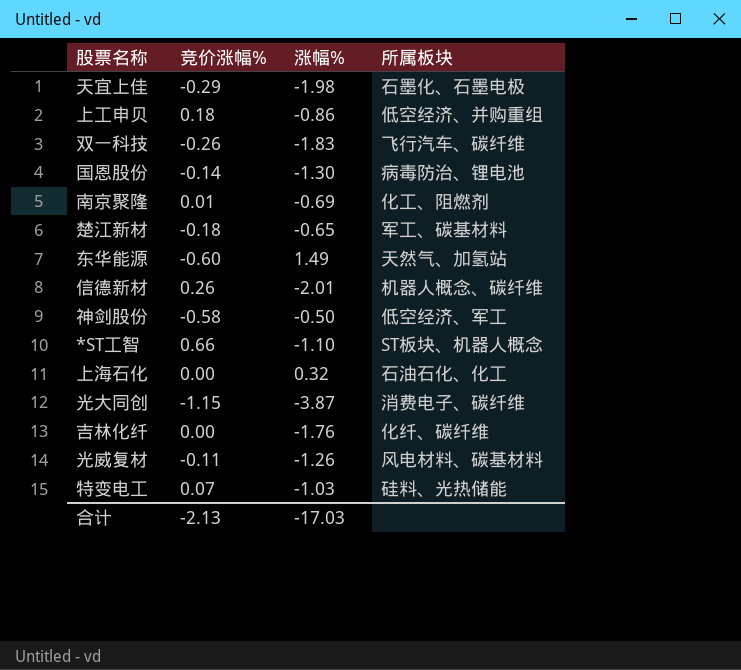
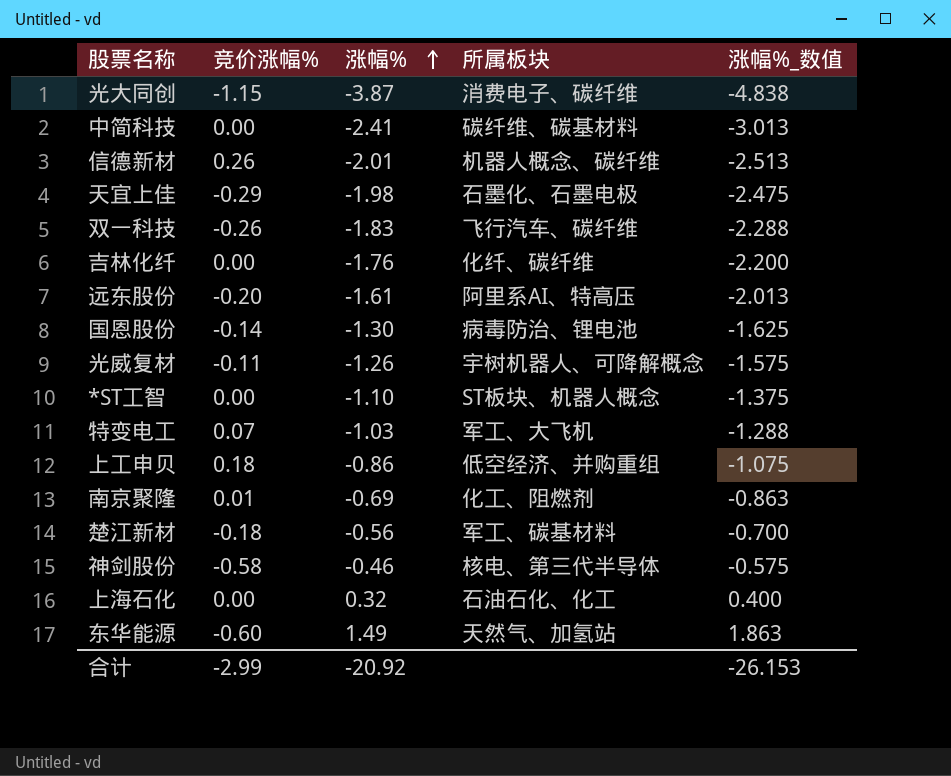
row order: none -> 涨幅% ascending
column 涨幅%_数值 | formula: none -> [涨幅%] * 1.25
row 中简科技: none -> 0.00 | -2.41 | 碳纤维、碳基材料 | -3.013
row 远东股份: none -> -0.20 | -1.61 | 阿里系AI、特高压 | -2.013
光威复材 | 所属板块: 风电材料、碳基材料 -> 宇树机器人、可降解概念
*ST工智 | 竞价涨幅%: 0.66 -> 0.00
特变电工 | 所属板块: 硅料、光热储能 -> 军工、大飞机
楚江新材 | 涨幅%: -0.65 -> -0.56
神剑股份 | 涨幅%: -0.50 -> -0.46
神剑股份 | 所属板块: 低空经济、军工 -> 核电、第三代半导体
合计 | 竞价涨幅%: -2.13 -> -2.99
合计 | 涨幅%: -17.03 -> -20.92

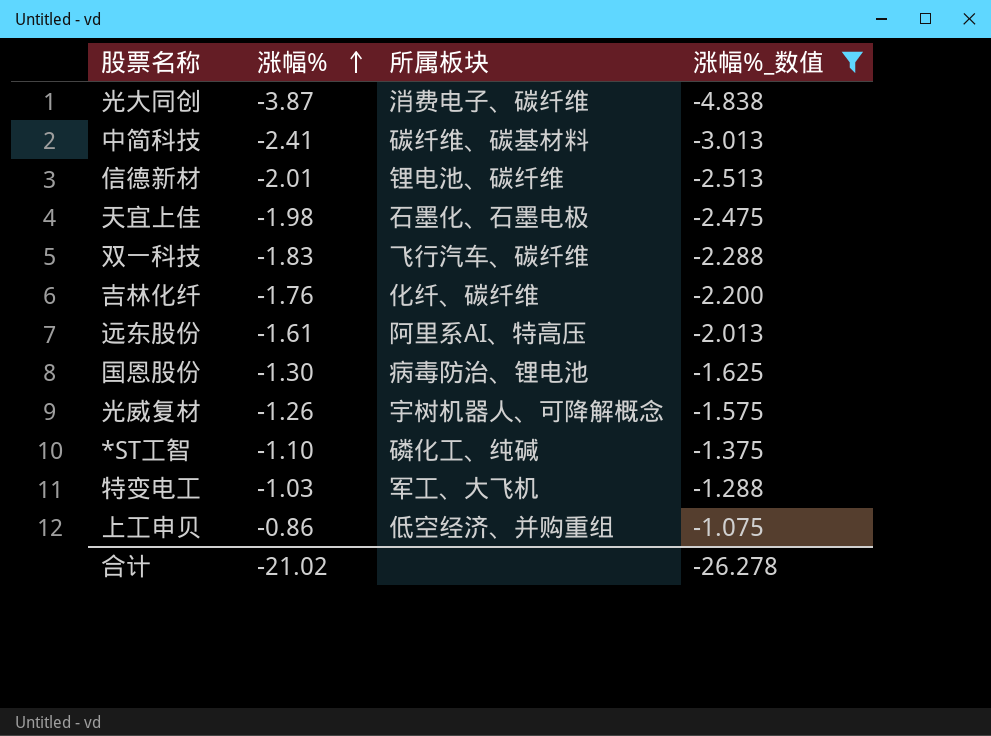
filter: none -> 涨幅%_数值 <= -1.075
column 竞价涨幅% | position: 2 -> none
信德新材 | 所属板块: 机器人概念、碳纤维 -> 锂电池、碳纤维
*ST工智 | 所属板块: ST板块、机器人概念 -> 磷化工、纯碱
合计 | 涨幅%: -20.92 -> -21.02
合计 | 涨幅%_数值: -26.153 -> -26.278

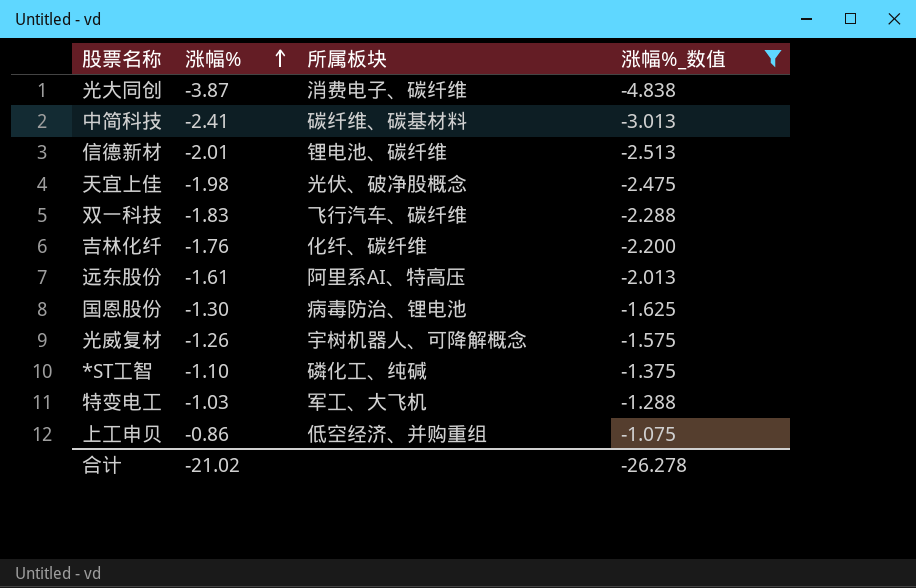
天宜上佳 | 所属板块: 石墨化、石墨电极 -> 光伏、破净股概念

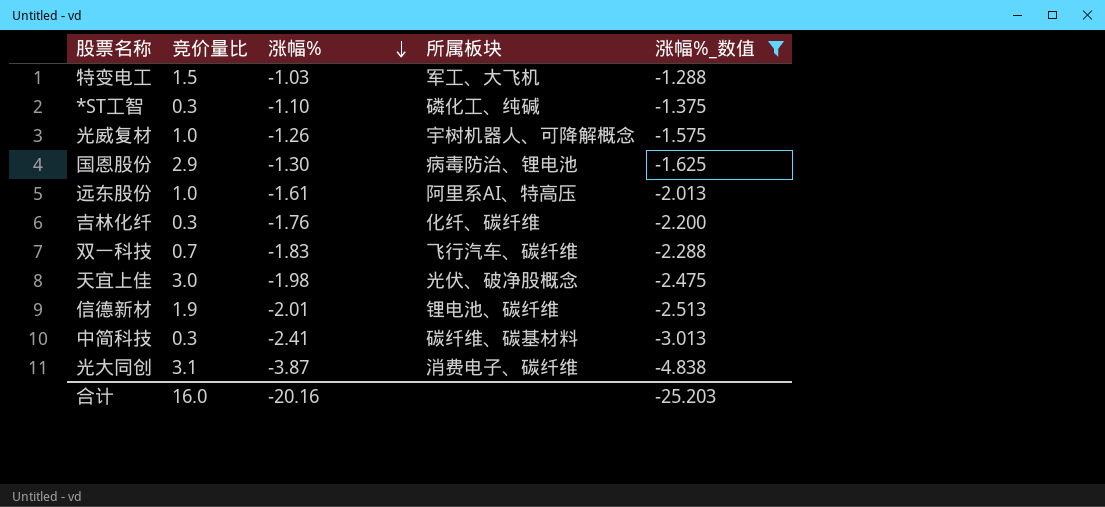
row order: 涨幅% ascending -> 涨幅% descending
column 竞价量比 | position: none -> 2
row 上工申贝: -0.86 | 低空经济、并购重组 | -1.075 -> none
合计 | 涨幅%: -21.02 -> -20.16
合计 | 涨幅%_数值: -26.278 -> -25.203

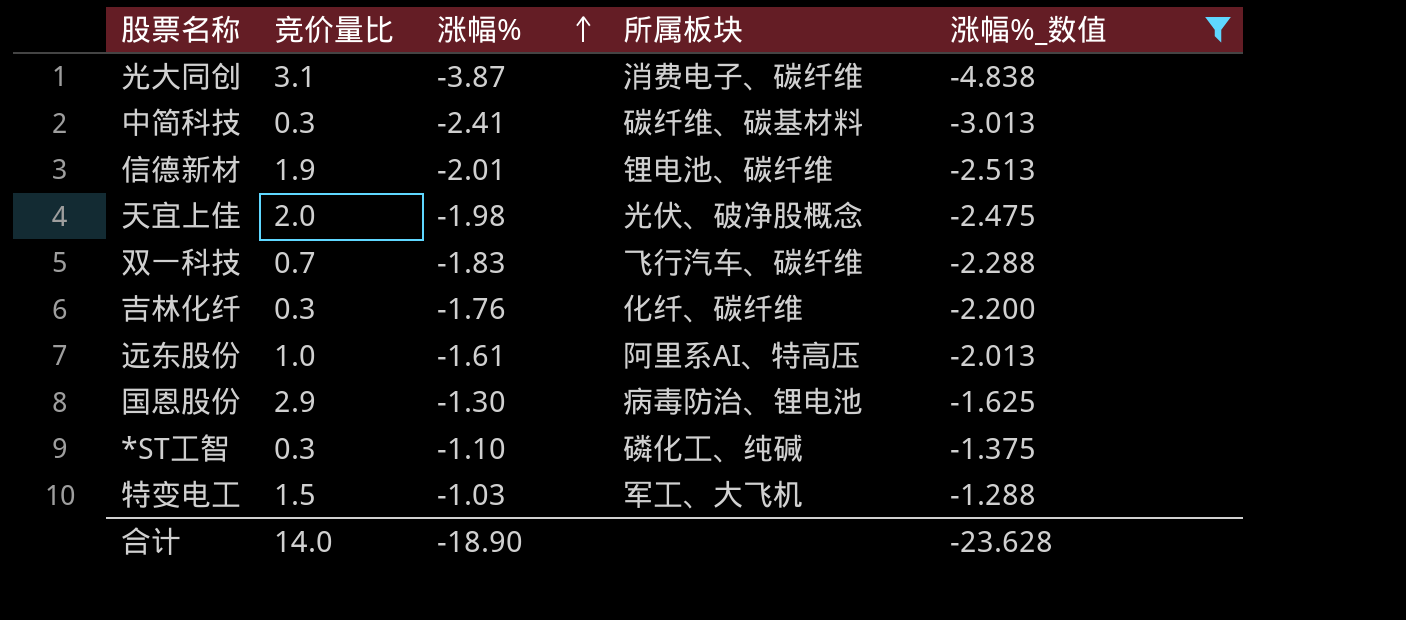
row order: 涨幅% descending -> 涨幅% ascending
row 光威复材: 1.0 | -1.26 | 宇树机器人、可降解概念 | -1.575 -> none
天宜上佳 | 竞价量比: 3.0 -> 2.0
合计 | 竞价量比: 16.0 -> 14.0
合计 | 涨幅%: -20.16 -> -18.90
合计 | 涨幅%_数值: -25.203 -> -23.628

